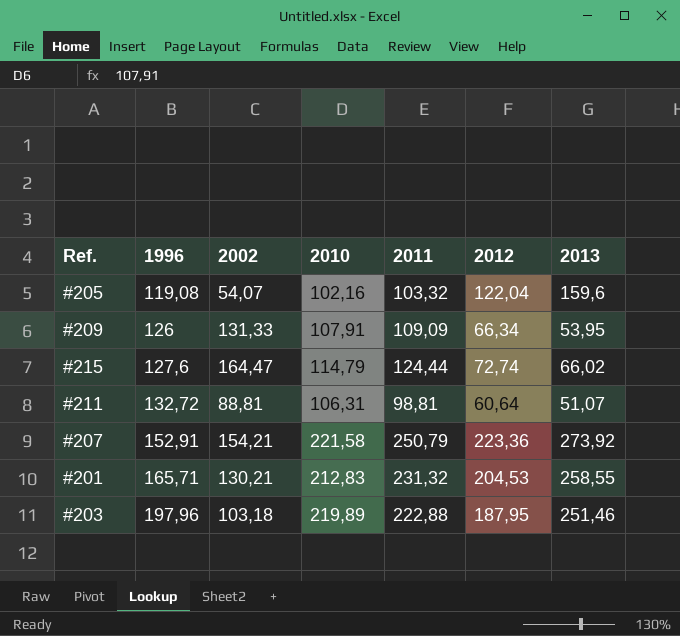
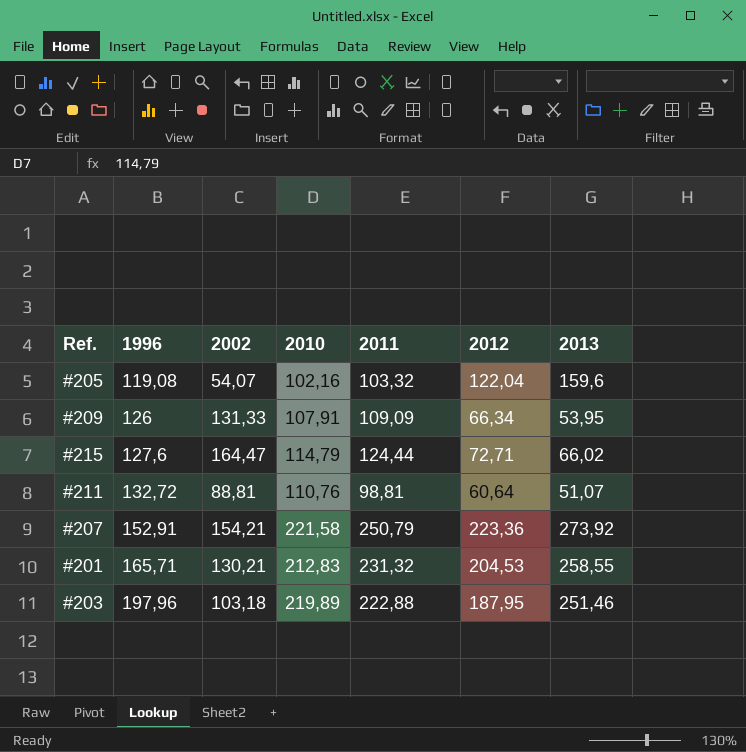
#215 | 2012: 72,74 -> 72,71
#211 | 2010: 106,31 -> 110,76

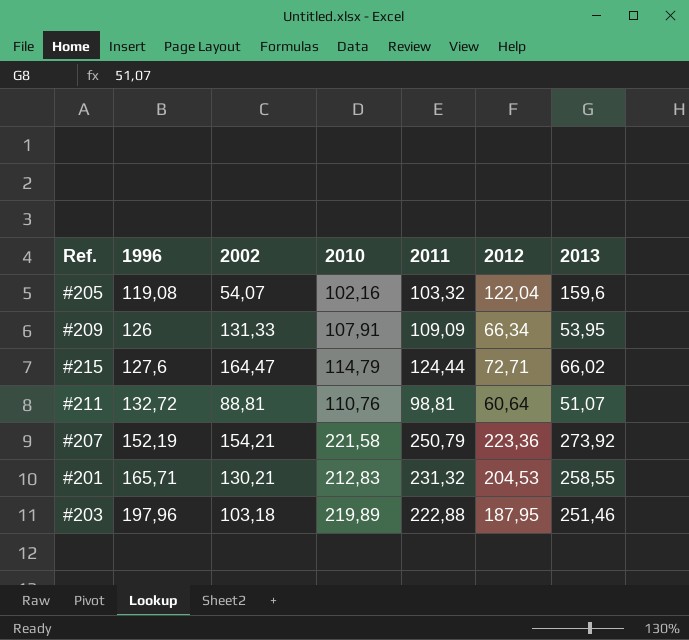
#207 | 1996: 152,91 -> 152,19

